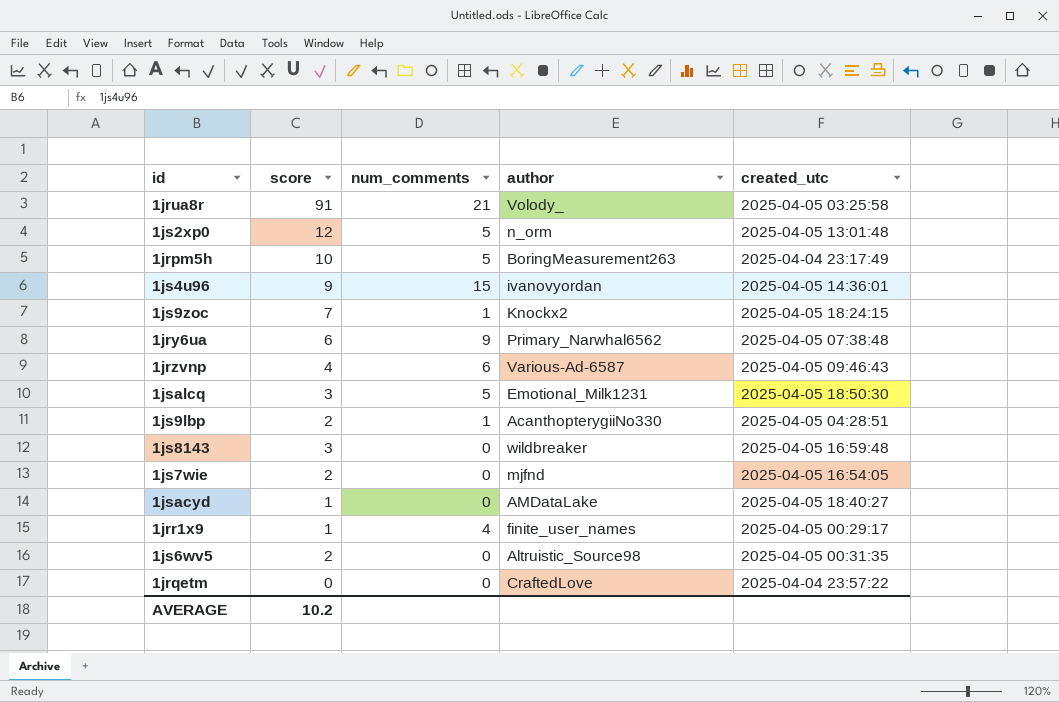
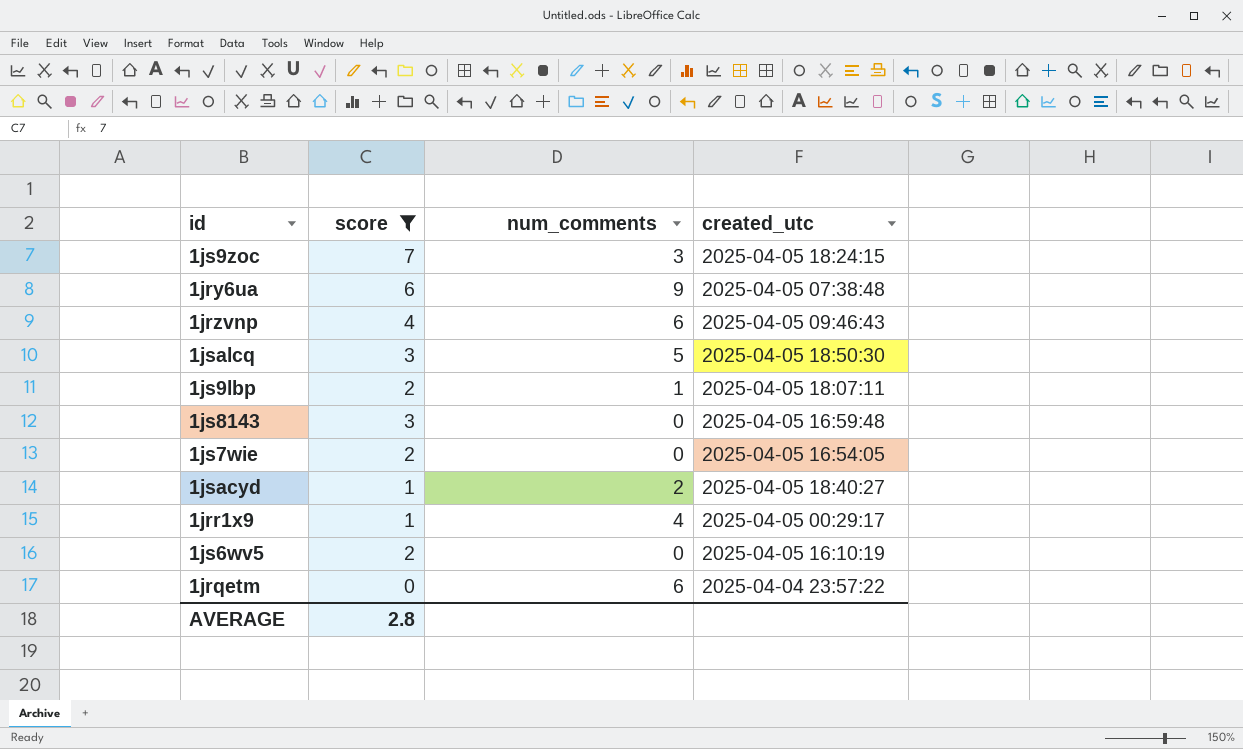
filter: none -> score <= 7
column author | position: 4 -> none
1js9zoc | num_comments: 1 -> 3
1js9lbp | created_utc: 2025-04-05 04:28:51 -> 2025-04-05 18:07:11
1jsacyd | num_comments: 0 -> 2
1js6wv5 | created_utc: 2025-04-05 00:31:35 -> 2025-04-05 16:10:19
1jrqetm | num_comments: 0 -> 6
AVERAGE | score: 10.2 -> 2.8

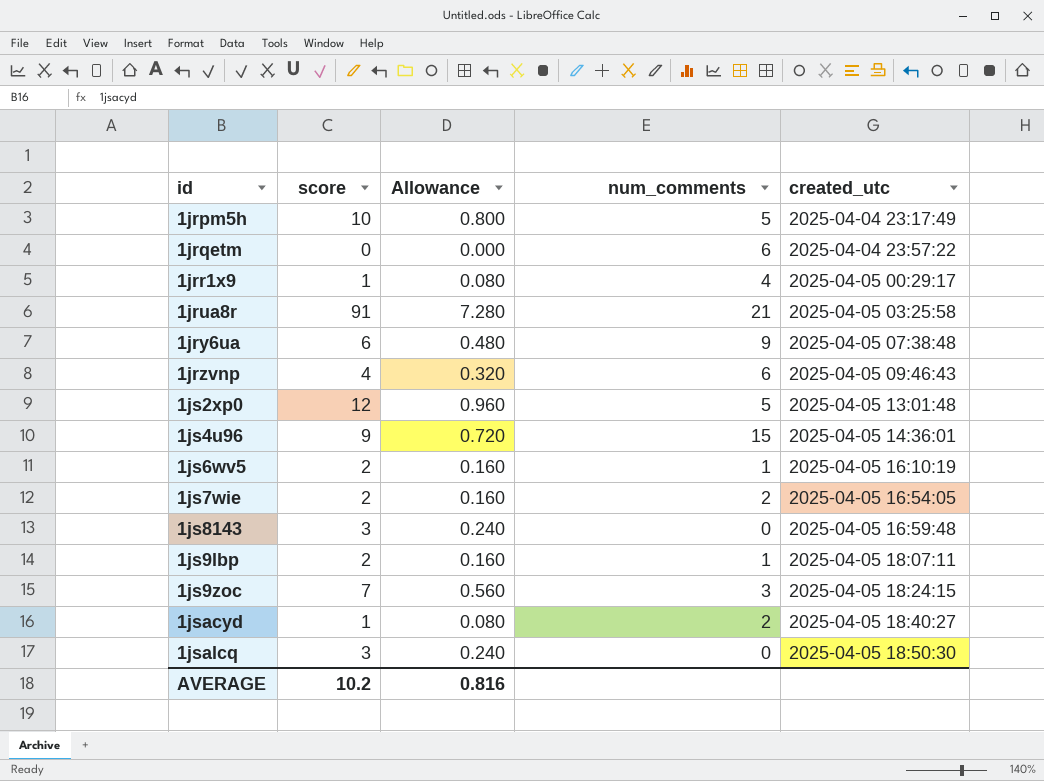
filter: score <= 7 -> none
row order: none -> created_utc ascending
column Allowance | formula: none -> [score] * 0.08
1js6wv5 | num_comments: 0 -> 1
1js7wie | num_comments: 0 -> 2
1jsalcq | num_comments: 5 -> 0
AVERAGE | score: 2.8 -> 10.2

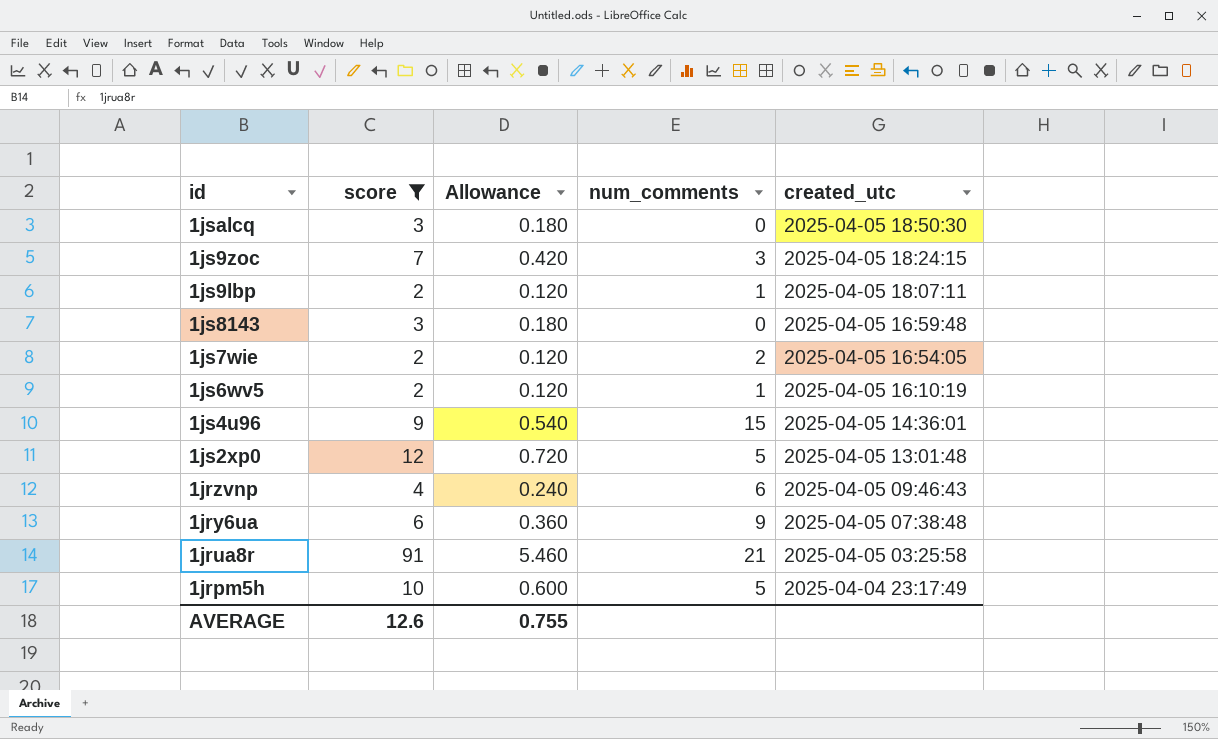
filter: none -> score >= 2
row order: created_utc ascending -> created_utc descending
column Allowance | formula: [score] * 0.08 -> [score] * 0.06
AVERAGE | score: 10.2 -> 12.6
AVERAGE | Allowance: 0.816 -> 0.755

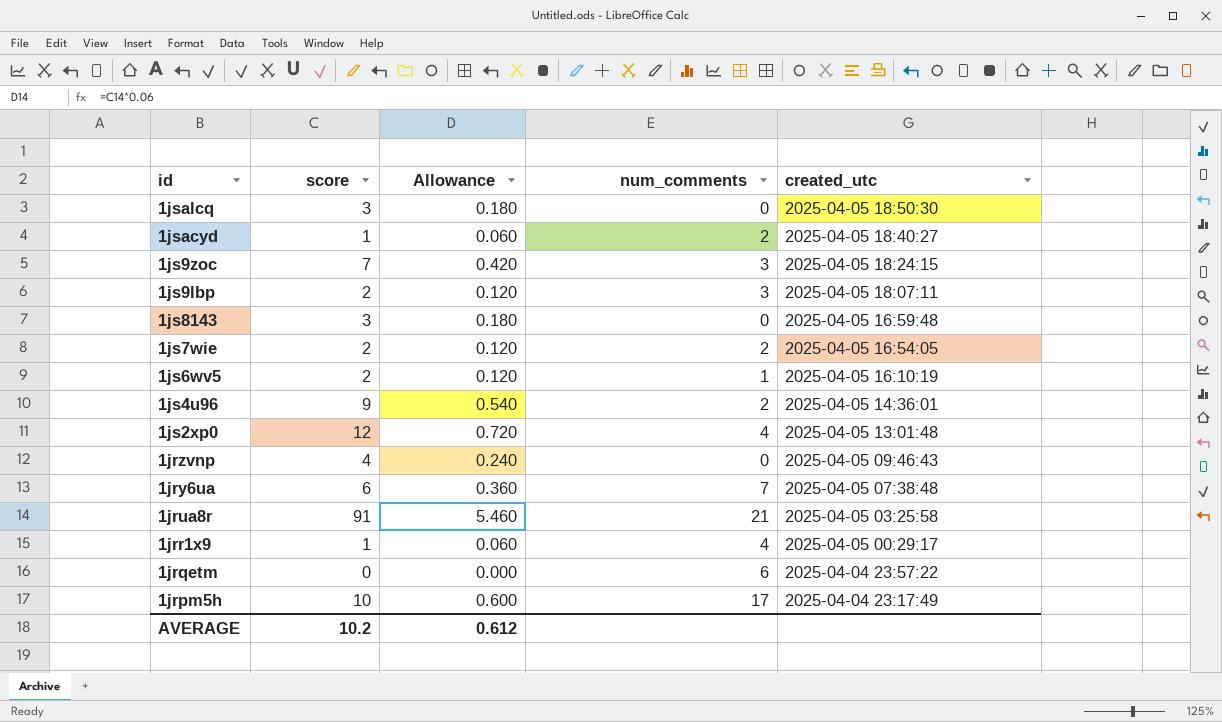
filter: score >= 2 -> none
1js9lbp | num_comments: 1 -> 3
1js4u96 | num_comments: 15 -> 2
1js2xp0 | num_comments: 5 -> 4
1jrzvnp | num_comments: 6 -> 0
1jry6ua | num_comments: 9 -> 7
1jrpm5h | num_comments: 5 -> 17
AVERAGE | score: 12.6 -> 10.2
AVERAGE | Allowance: 0.755 -> 0.612

